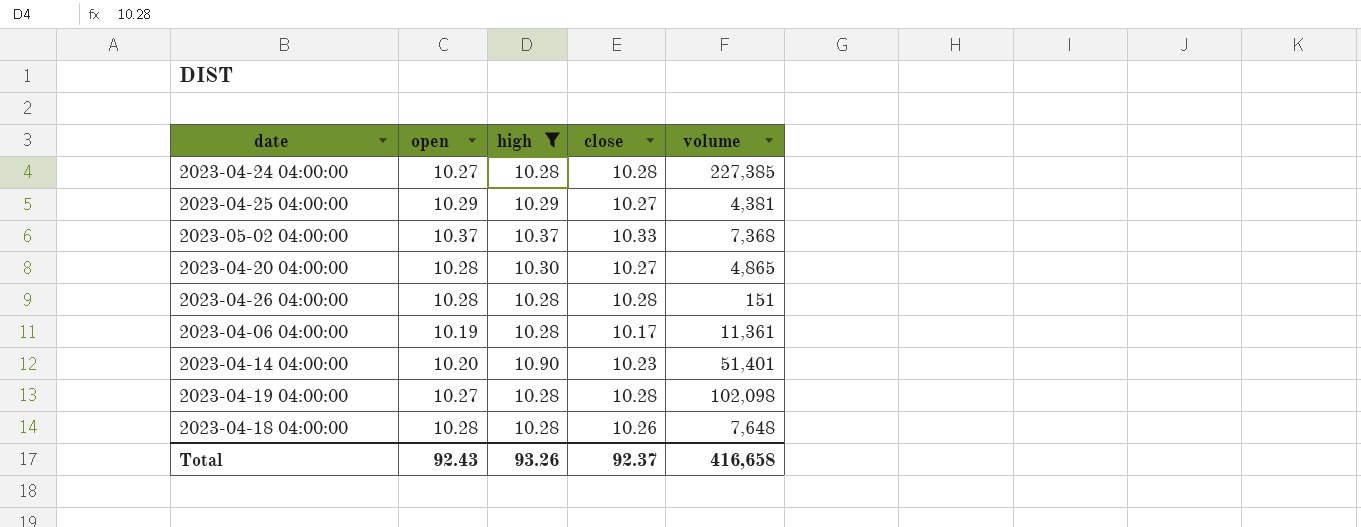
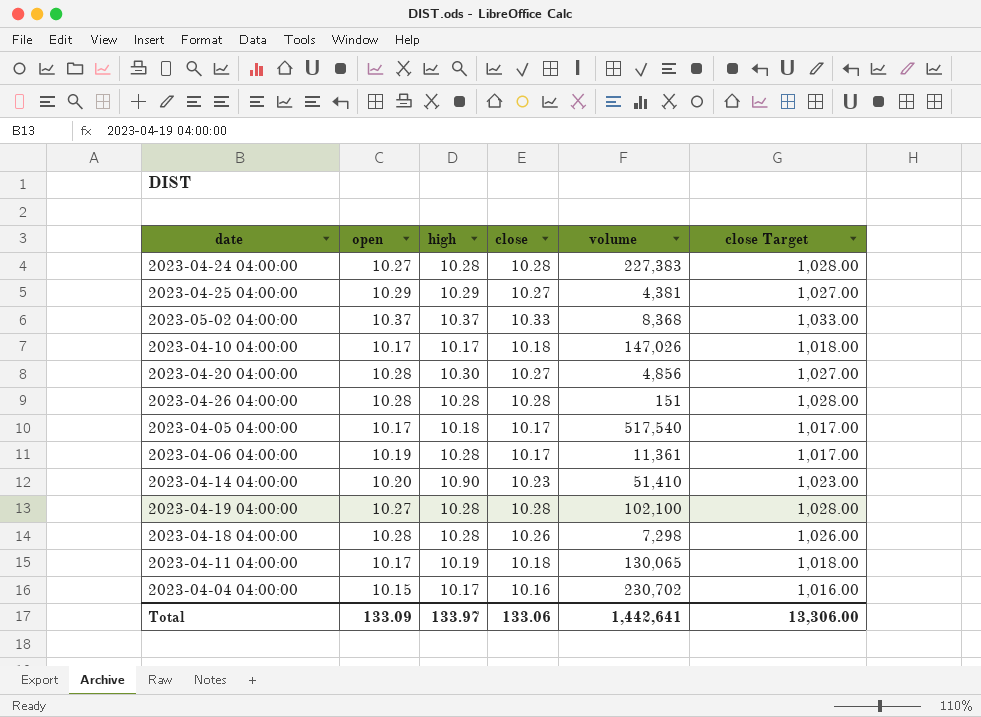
filter: high >= 10.28 -> none
column close Target | formula: none -> [close] * 100
2023-04-24 04:00:00 | volume: 227,385 -> 227,383
2023-05-02 04:00:00 | volume: 7,368 -> 8,368
2023-04-20 04:00:00 | volume: 4,865 -> 4,856
2023-04-14 04:00:00 | volume: 51,401 -> 51,410
2023-04-19 04:00:00 | volume: 102,098 -> 102,100
2023-04-18 04:00:00 | volume: 7,648 -> 7,298
Total | open: 92.43 -> 133.09
Total | high: 93.26 -> 133.97
Total | close: 92.37 -> 133.06
Total | volume: 416,658 -> 1,442,641

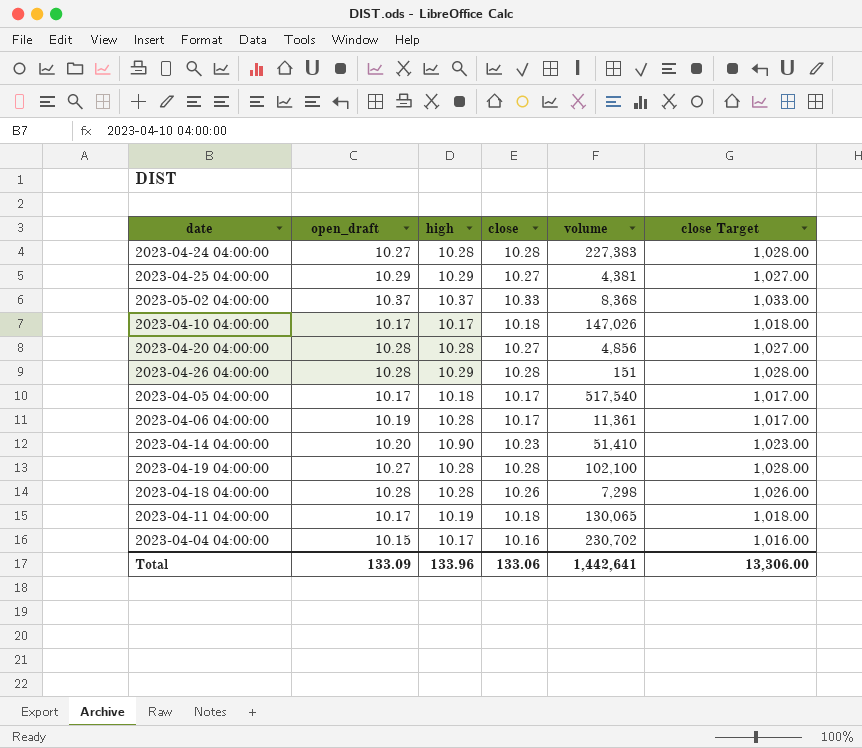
column name: open -> open_draft
2023-04-20 04:00:00 | high: 10.30 -> 10.28
2023-04-26 04:00:00 | high: 10.28 -> 10.29
Total | high: 133.97 -> 133.96

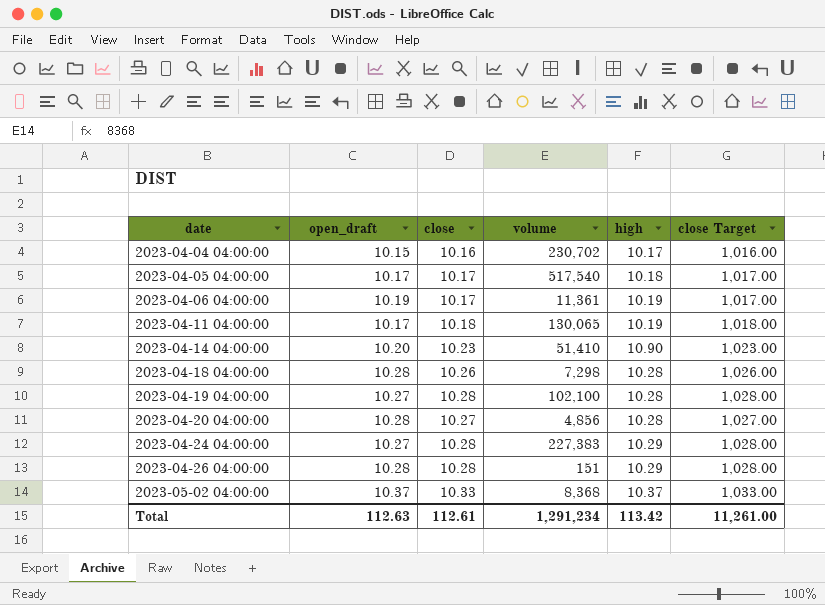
row order: none -> date ascending
column high | position: 3 -> 5
row 2023-04-25 04:00:00: 10.29 | 10.29 | 10.27 | 4,381 | 1,027.00 -> none
row 2023-04-10 04:00:00: 10.17 | 10.17 | 10.18 | 147,026 | 1,018.00 -> none
2023-04-06 04:00:00 | high: 10.28 -> 10.19
2023-04-24 04:00:00 | high: 10.28 -> 10.29
Total | open_draft: 133.09 -> 112.63
Total | close: 133.06 -> 112.61
Total | volume: 1,442,641 -> 1,291,234
Total | high: 133.96 -> 113.42
Total | close Target: 13,306.00 -> 11,261.00

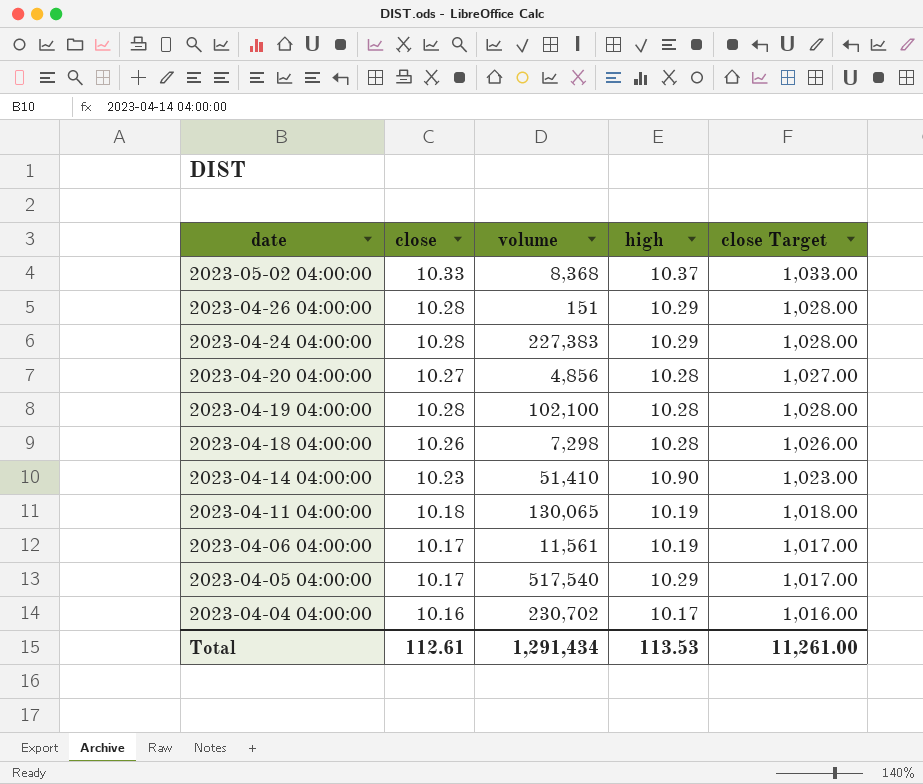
row order: date ascending -> date descending
column open_draft | position: 2 -> none
2023-04-06 04:00:00 | volume: 11,361 -> 11,561
2023-04-05 04:00:00 | high: 10.18 -> 10.29
Total | volume: 1,291,234 -> 1,291,434
Total | high: 113.42 -> 113.53

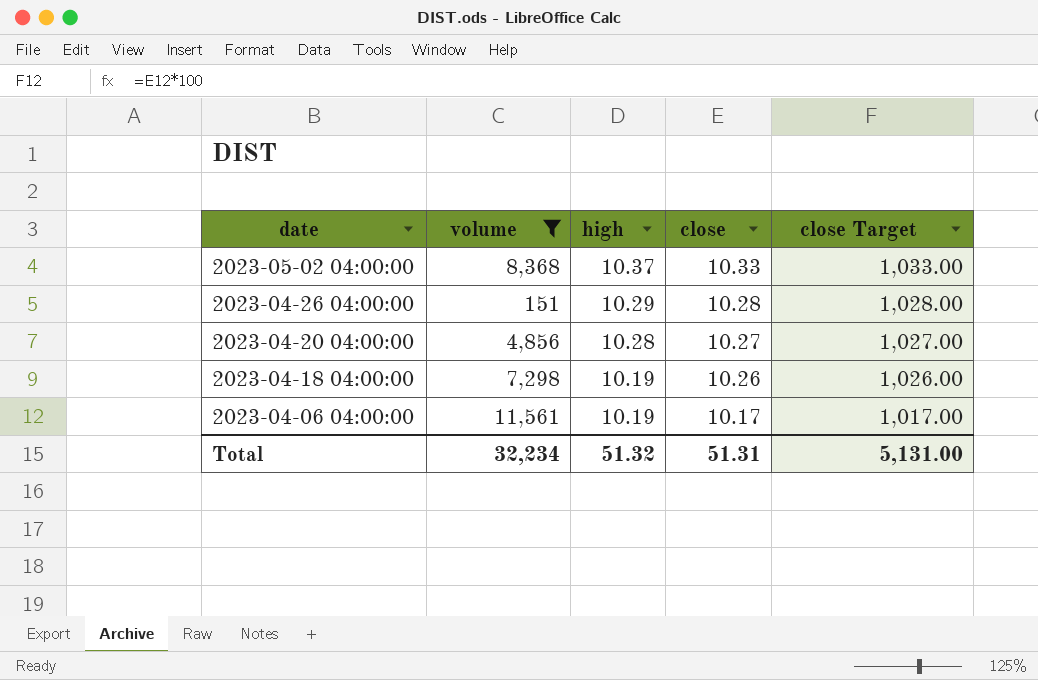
filter: none -> volume <= 11,561
column close | position: 2 -> 4
2023-04-18 04:00:00 | high: 10.28 -> 10.19
Total | volume: 1,291,434 -> 32,234
Total | high: 113.53 -> 51.32
Total | close: 112.61 -> 51.31
Total | close Target: 11,261.00 -> 5,131.00

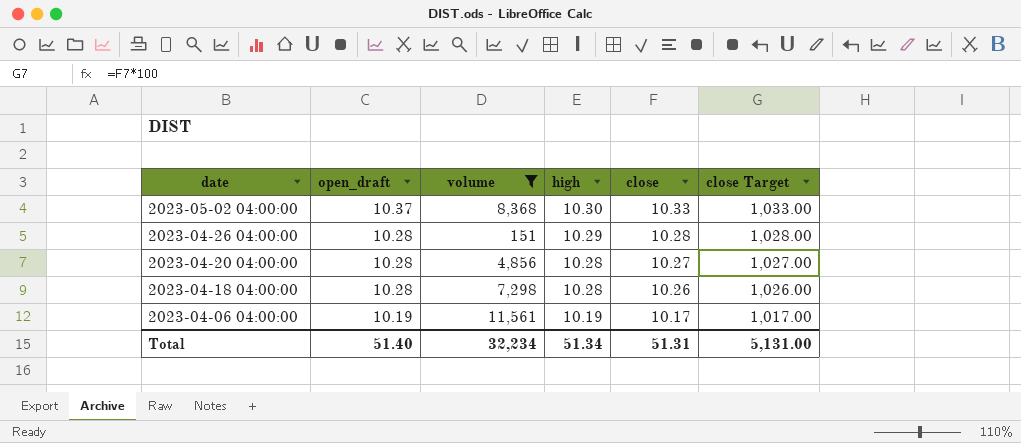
column open_draft | position: none -> 2
2023-05-02 04:00:00 | high: 10.37 -> 10.30
2023-04-18 04:00:00 | high: 10.19 -> 10.28
Total | high: 51.32 -> 51.34

